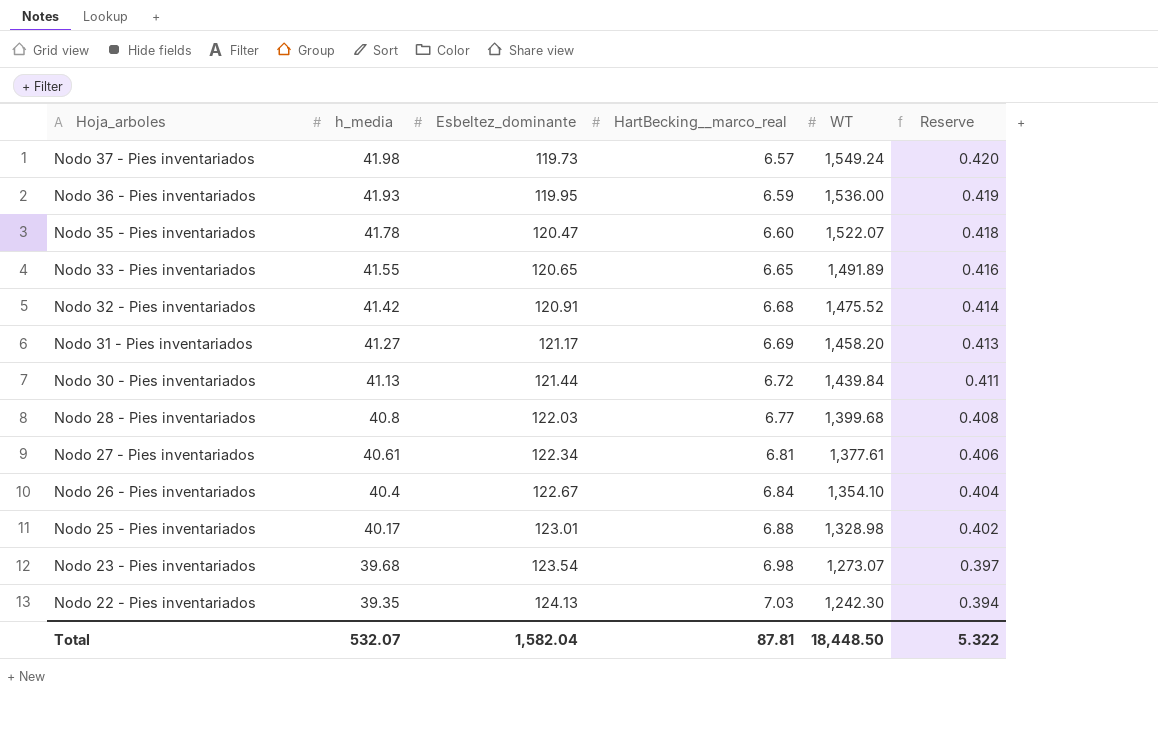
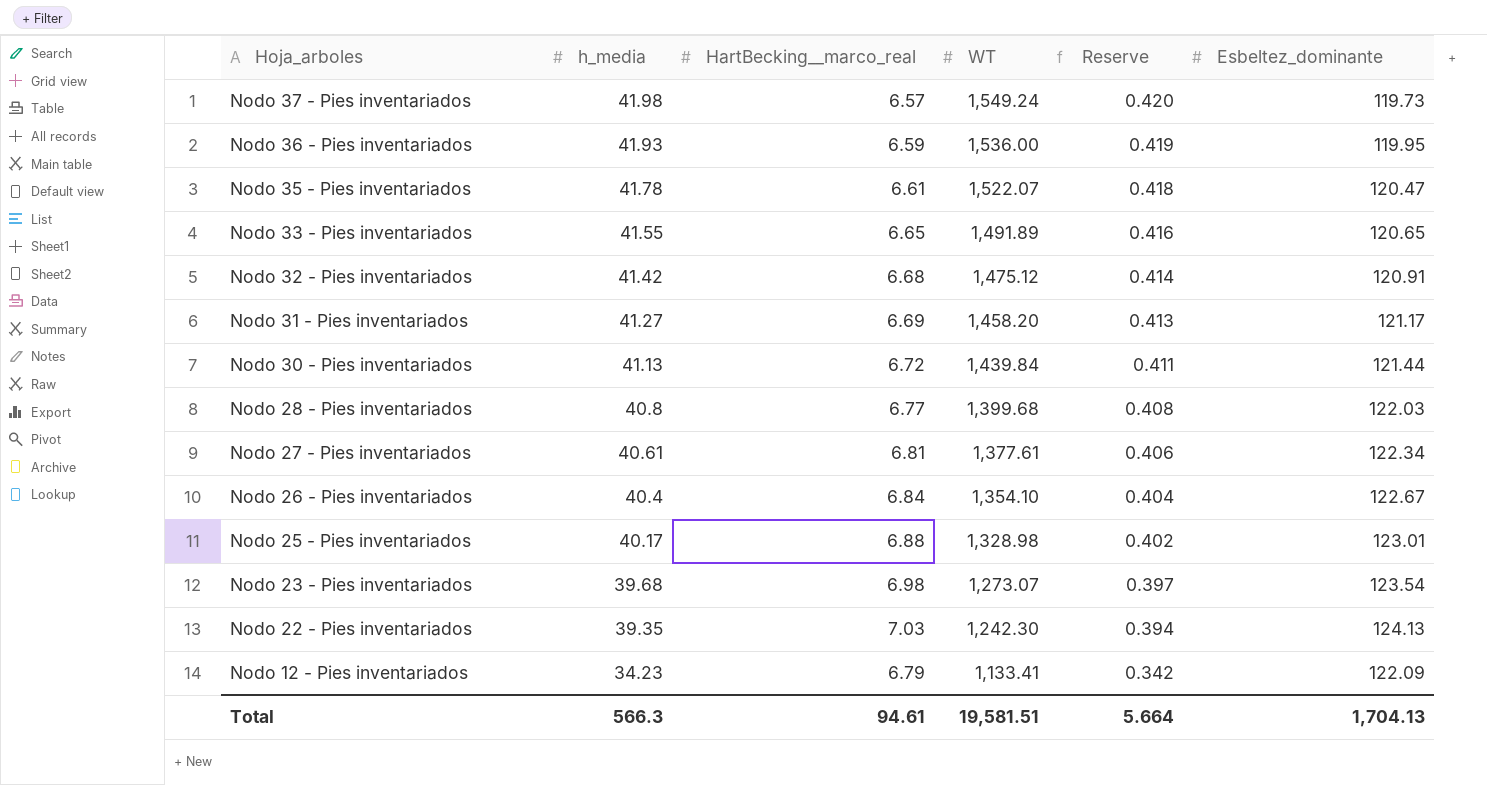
column Esbeltez_dominante | position: 3 -> 6
Nodo 35 - Pies inventariados | HartBecking__marco_real: 6.60 -> 6.61
Nodo 32 - Pies inventariados | WT: 1,475.52 -> 1,475.12
row Nodo 12 - Pies inventariados: none -> 34.23 | 6.79 | 1,133.41 | 0.342 | 122.09
Total | h_media: 532.07 -> 566.3
Total | HartBecking__marco_real: 87.81 -> 94.61
Total | WT: 18,448.50 -> 19,581.51
Total | Reserve: 5.322 -> 5.664
Total | Esbeltez_dominante: 1,582.04 -> 1,704.13

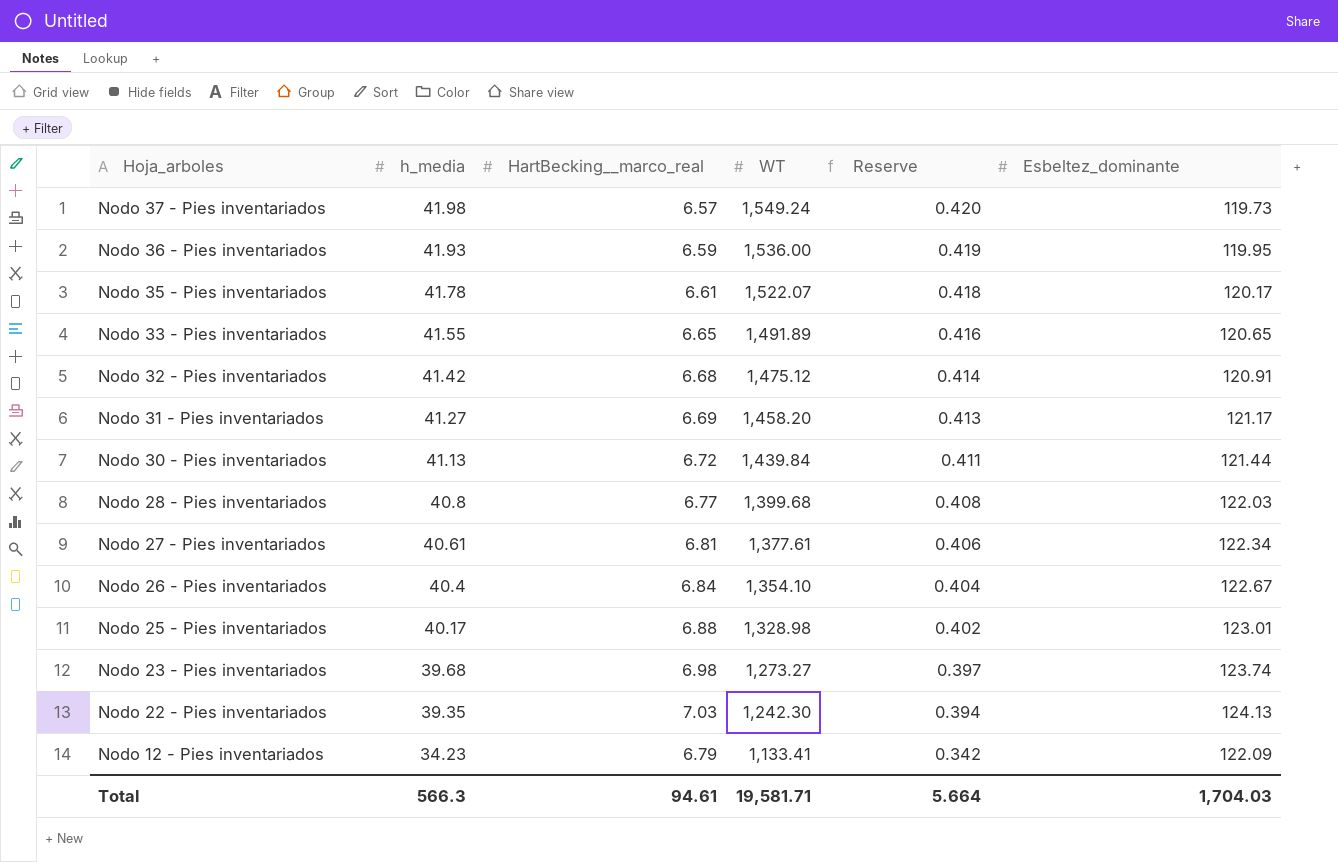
Nodo 35 - Pies inventariados | Esbeltez_dominante: 120.47 -> 120.17
Nodo 23 - Pies inventariados | WT: 1,273.07 -> 1,273.27
Nodo 23 - Pies inventariados | Esbeltez_dominante: 123.54 -> 123.74
Total | WT: 19,581.51 -> 19,581.71
Total | Esbeltez_dominante: 1,704.13 -> 1,704.03

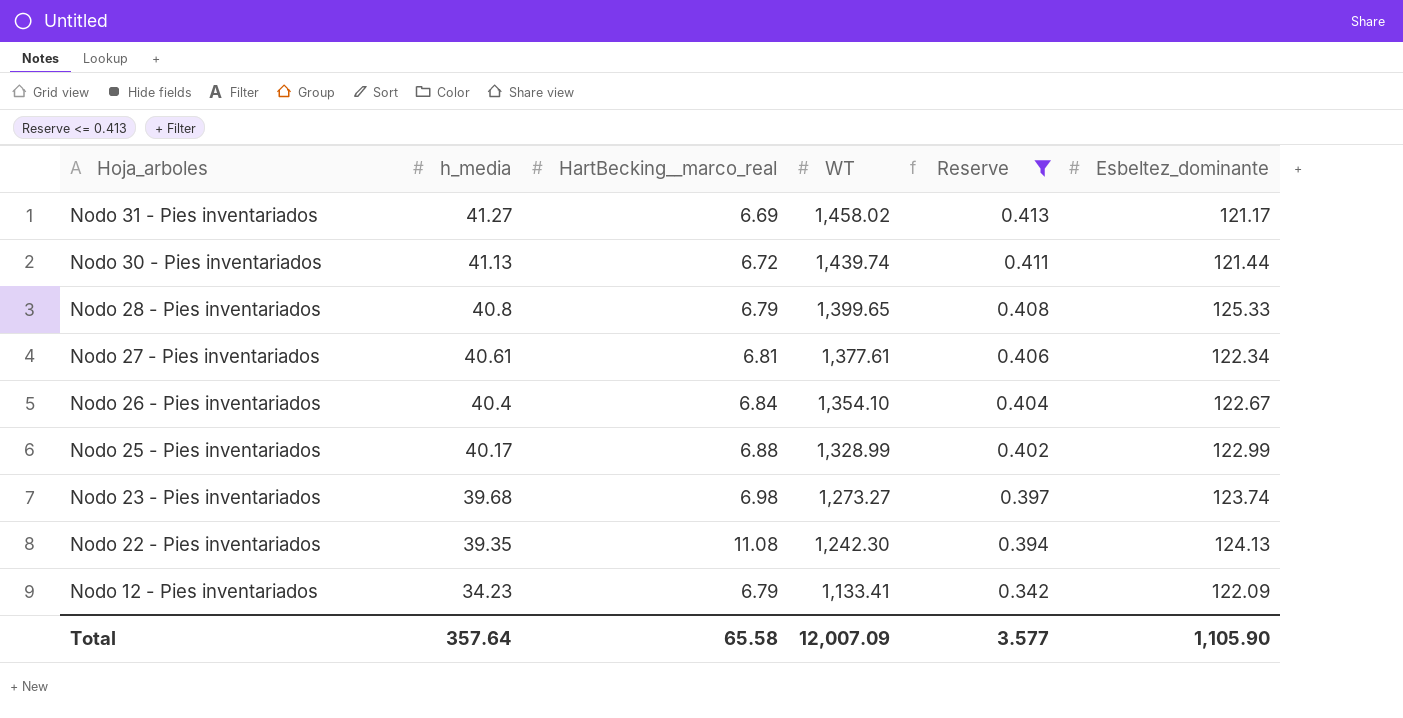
filter: none -> Reserve <= 0.413
Nodo 31 - Pies inventariados | WT: 1,458.20 -> 1,458.02
Nodo 30 - Pies inventariados | WT: 1,439.84 -> 1,439.74
Nodo 28 - Pies inventariados | HartBecking__marco_real: 6.77 -> 6.79
Nodo 28 - Pies inventariados | WT: 1,399.68 -> 1,399.65
Nodo 28 - Pies inventariados | Esbeltez_dominante: 122.03 -> 125.33
Nodo 25 - Pies inventariados | WT: 1,328.98 -> 1,328.99
Nodo 25 - Pies inventariados | Esbeltez_dominante: 123.01 -> 122.99
Nodo 22 - Pies inventariados | HartBecking__marco_real: 7.03 -> 11.08
Total | h_media: 566.3 -> 357.64
Total | HartBecking__marco_real: 94.61 -> 65.58
Total | WT: 19,581.71 -> 12,007.09
Total | Reserve: 5.664 -> 3.577
Total | Esbeltez_dominante: 1,704.03 -> 1,105.90

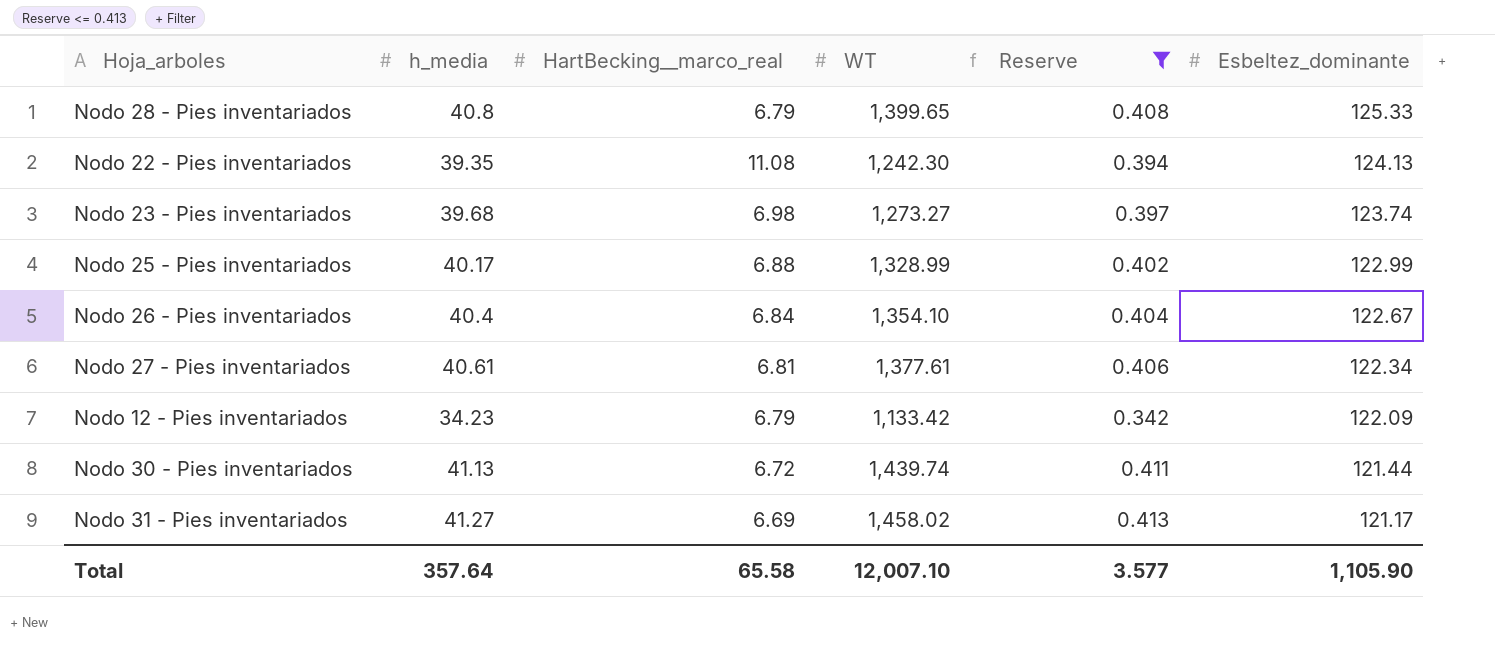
row order: Hoja_arboles descending -> Esbeltez_dominante descending
Nodo 12 - Pies inventariados | WT: 1,133.41 -> 1,133.42
Total | WT: 12,007.09 -> 12,007.10

